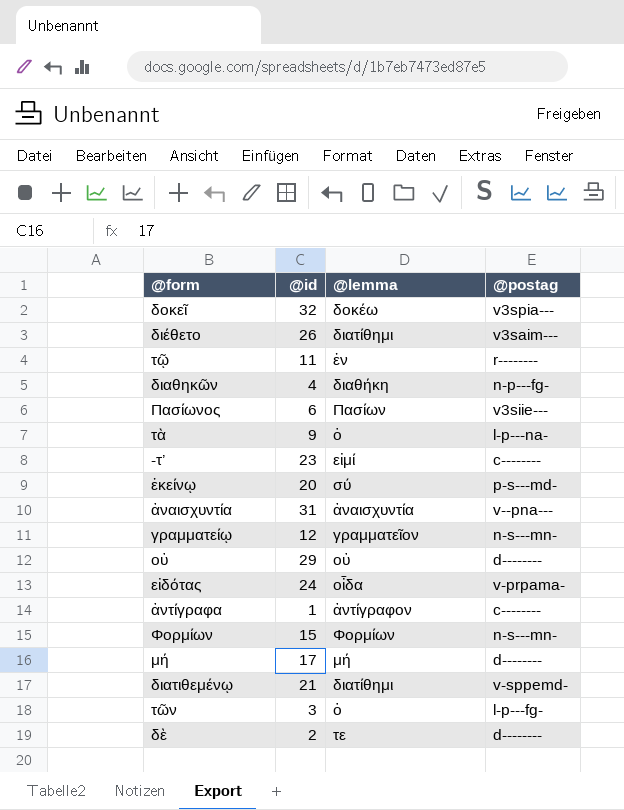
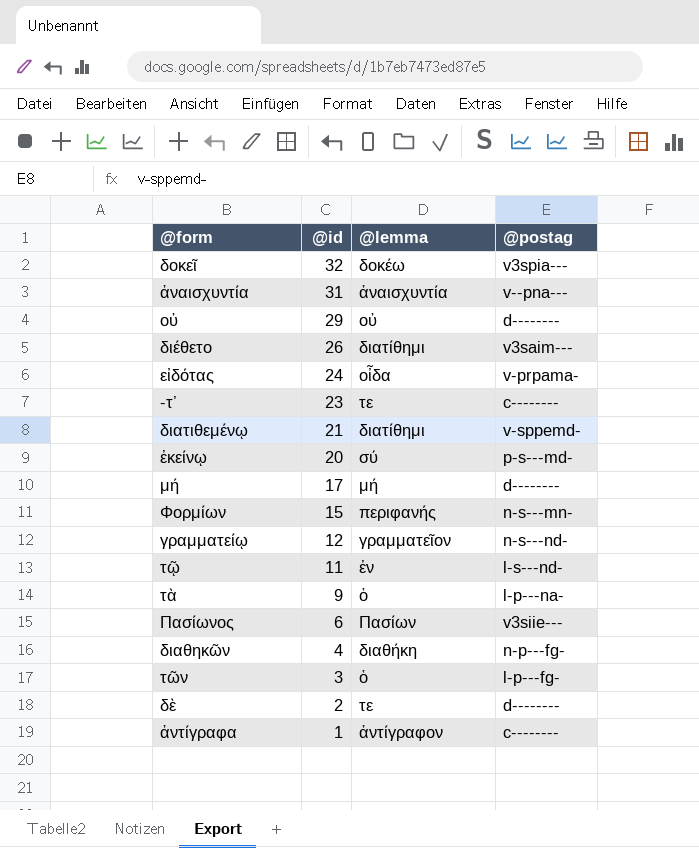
row order: none -> @id descending
-τ’ | @lemma: εἰμί -> τε
Φορμίων | @lemma: Φορμίων -> περιφανής
γραμματείῳ | @postag: n-s---mn- -> n-s---nd-
τῷ | @postag: r-------- -> l-s---nd-

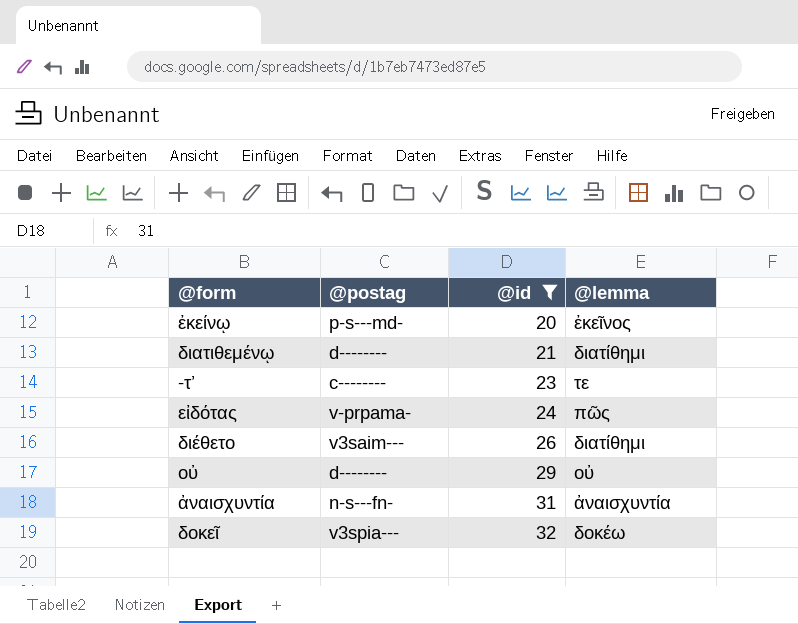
filter: none -> @id >= 20
row order: @id descending -> @id ascending
column @postag | position: 4 -> 2
ἐκείνῳ | @lemma: σύ -> ἐκεῖνος
διατιθεμένῳ | @postag: v-sppemd- -> d--------
εἰδότας | @lemma: οἶδα -> πῶς
ἀναισχυντία | @postag: v--pna--- -> n-s---fn-

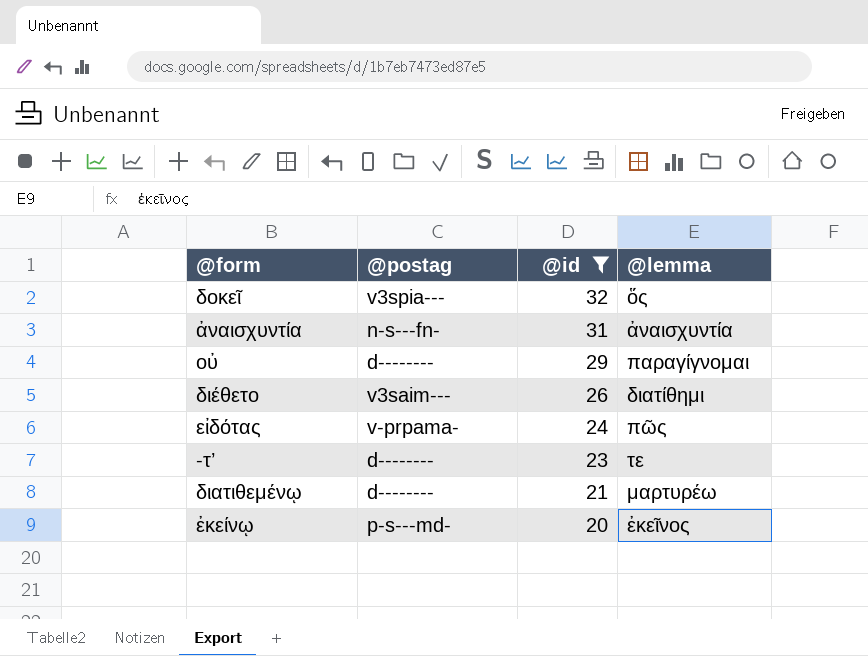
row order: @id ascending -> @id descending
δοκεῖ | @lemma: δοκέω -> ὅς
οὐ | @lemma: οὐ -> παραγίγνομαι
-τ’ | @postag: c-------- -> d--------
διατιθεμένῳ | @lemma: διατίθημι -> μαρτυρέω

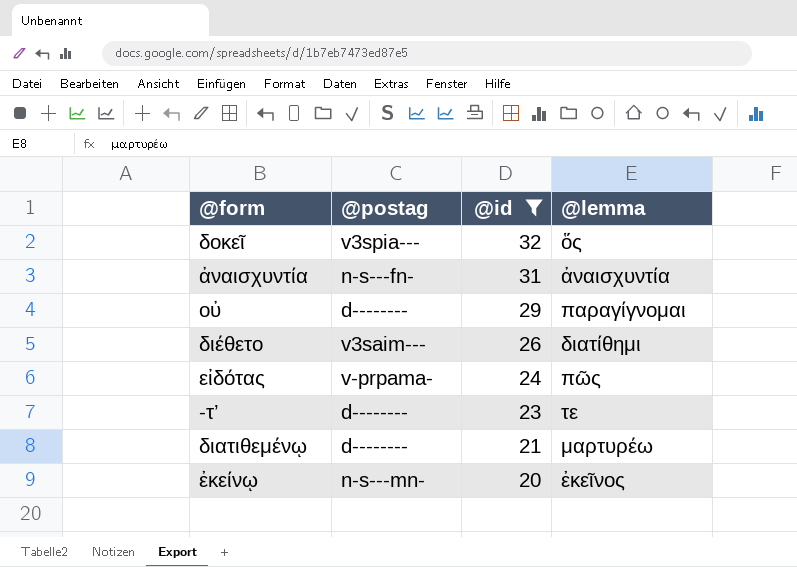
ἐκείνῳ | @postag: p-s---md- -> n-s---mn-

